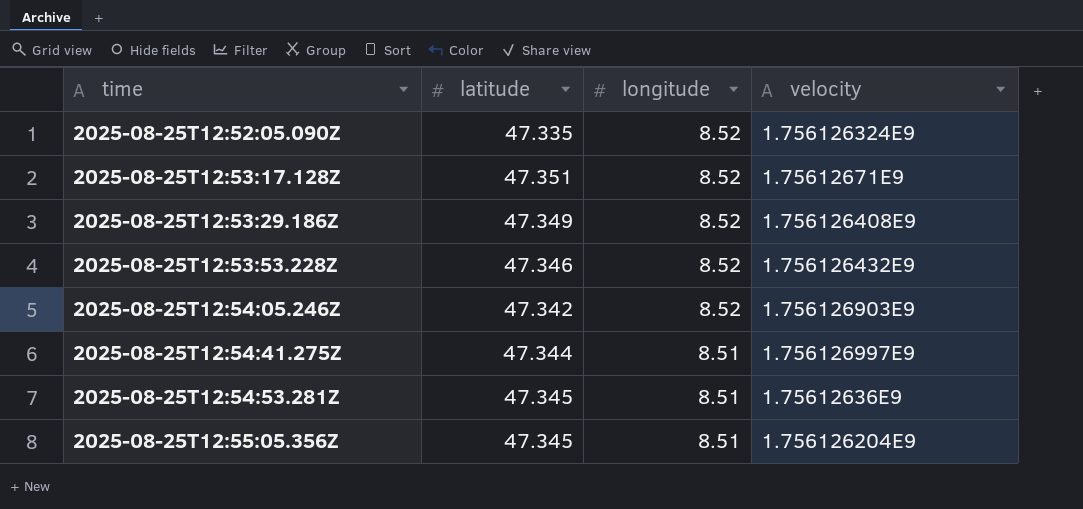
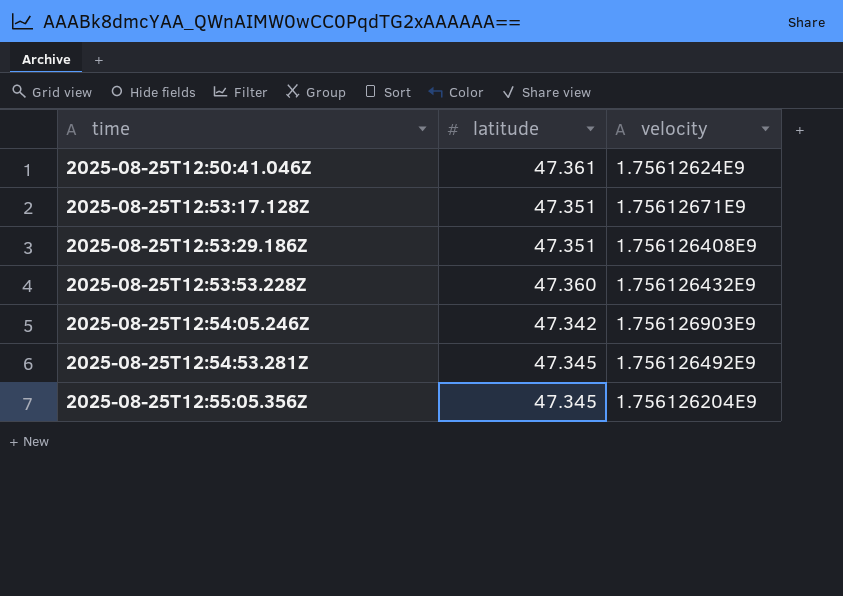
column longitude | position: 3 -> none
row 2025-08-25T12:52:05.090Z: 47.335 | 8.52 | 1.756126324E9 -> none
row 2025-08-25T12:54:41.275Z: 47.344 | 8.51 | 1.756126997E9 -> none
row 2025-08-25T12:50:41.046Z: none -> 47.361 | 1.75612624E9
2025-08-25T12:53:29.186Z | latitude: 47.349 -> 47.351
2025-08-25T12:53:53.228Z | latitude: 47.346 -> 47.360
2025-08-25T12:54:53.281Z | velocity: 1.75612636E9 -> 1.756126492E9

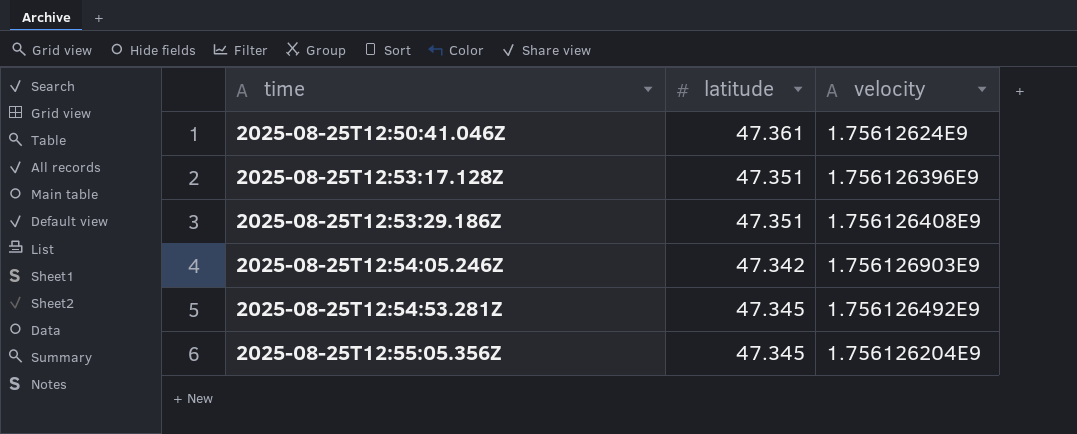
row 2025-08-25T12:53:53.228Z: 47.360 | 1.756126432E9 -> none
2025-08-25T12:53:17.128Z | velocity: 1.75612671E9 -> 1.756126396E9

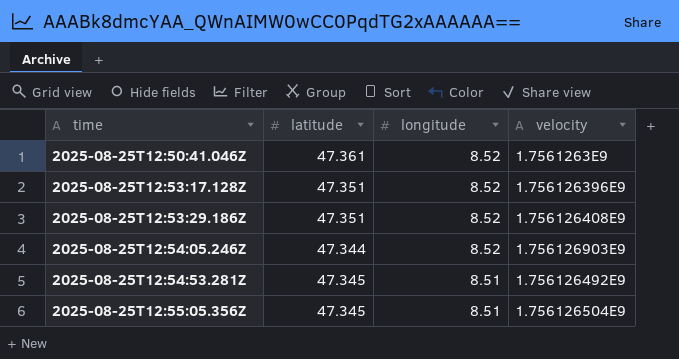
column longitude | position: none -> 3
2025-08-25T12:50:41.046Z | velocity: 1.75612624E9 -> 1.7561263E9
2025-08-25T12:54:05.246Z | latitude: 47.342 -> 47.344
2025-08-25T12:55:05.356Z | velocity: 1.756126204E9 -> 1.756126504E9

